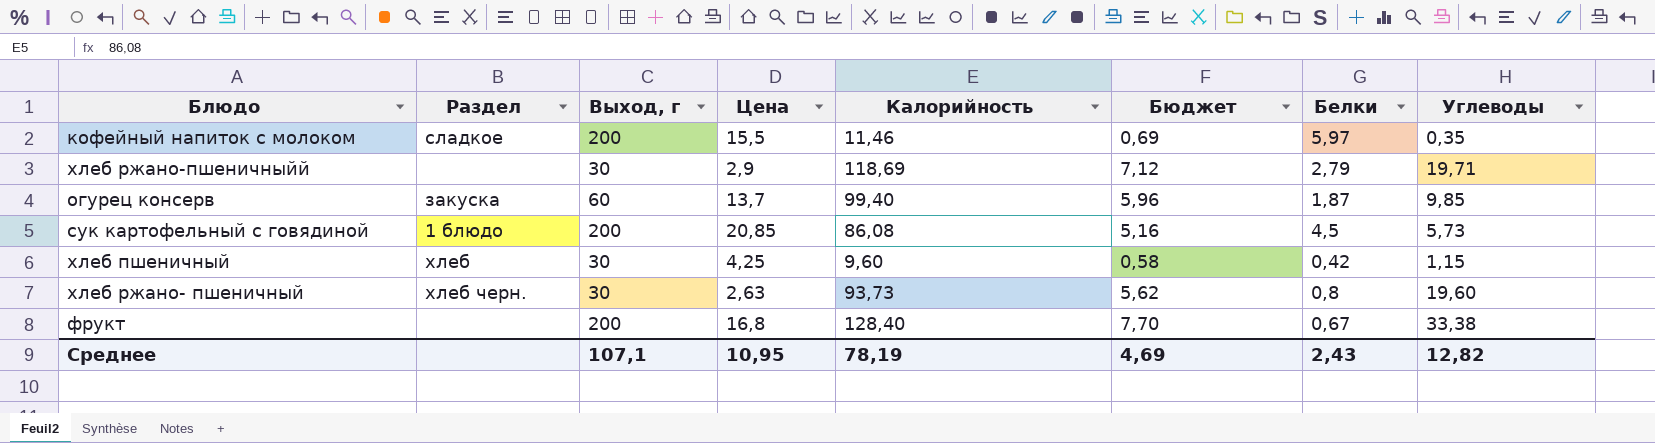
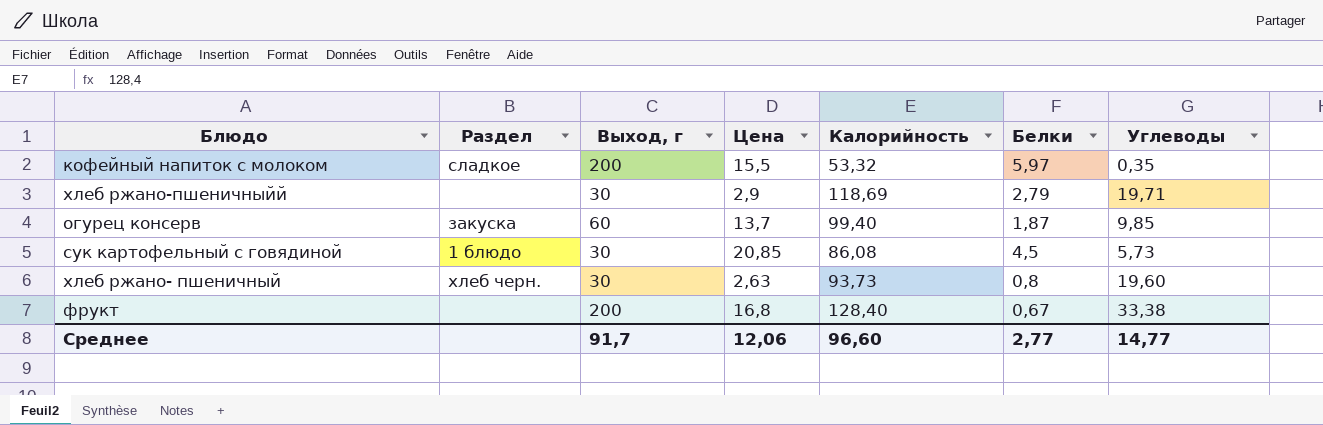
column Бюджет | formula: [Калорийность] * 0,06 -> none
row хлеб пшеничный: хлеб | 30 | 4,25 | 9,60 | 0,58 | 0,42 | 1,15 -> none
кофейный напиток с молоком | Калорийность: 11,46 -> 53,32
сук картофельный с говядиной | Выход, г: 200 -> 30
Среднее | Выход, г: 107,1 -> 91,7
Среднее | Цена: 10,95 -> 12,06
Среднее | Калорийность: 78,19 -> 96,60
Среднее | Белки: 2,43 -> 2,77
Среднее | Углеводы: 12,82 -> 14,77

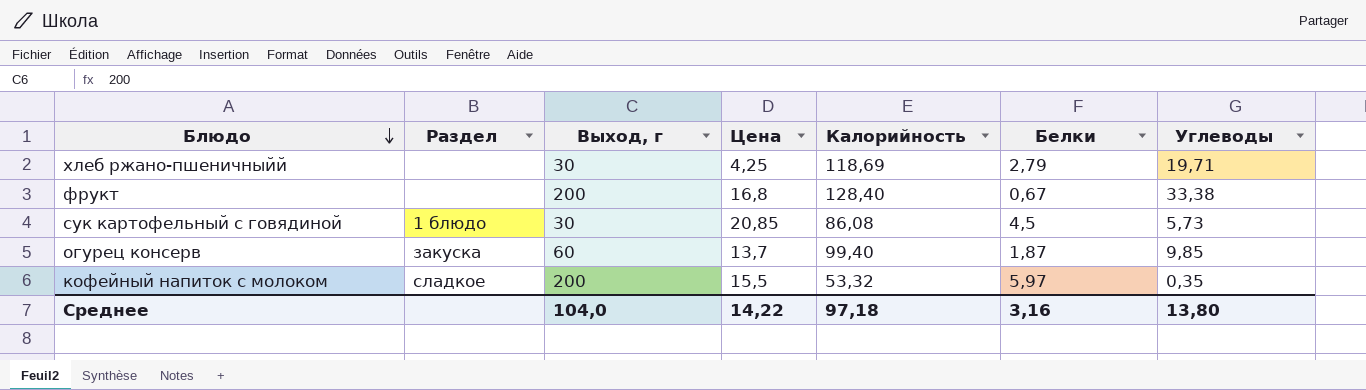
row order: none -> Блюдо descending
row хлеб ржано- пшеничный: хлеб черн. | 30 | 2,63 | 93,73 | 0,8 | 19,60 -> none
хлеб ржано-пшеничныйй | Цена: 2,9 -> 4,25
Среднее | Выход, г: 91,7 -> 104,0
Среднее | Цена: 12,06 -> 14,22
Среднее | Калорийность: 96,60 -> 97,18
Среднее | Белки: 2,77 -> 3,16
Среднее | Углеводы: 14,77 -> 13,80

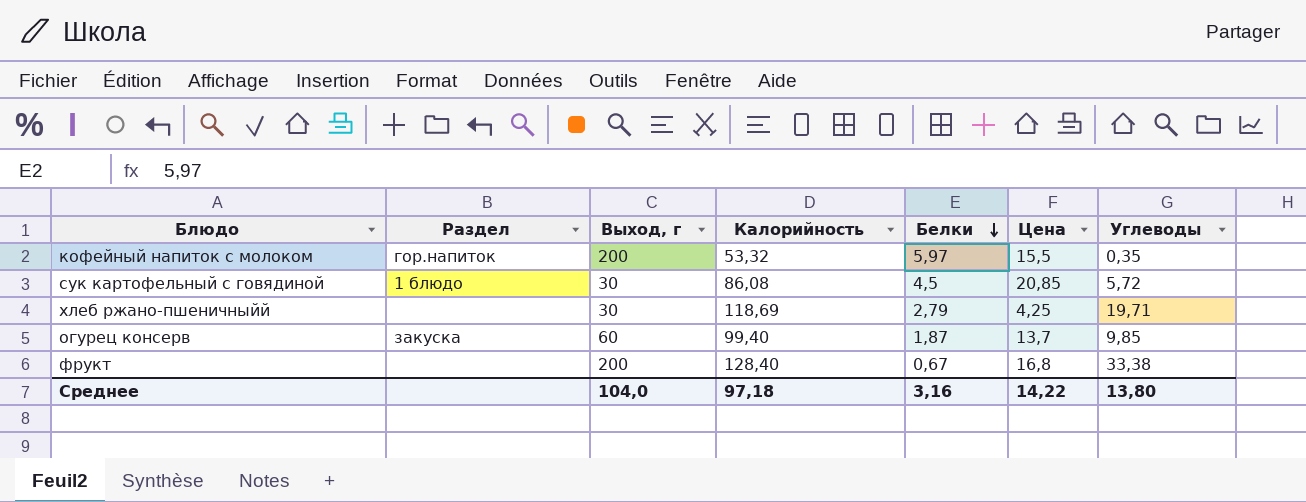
row order: Блюдо descending -> Белки descending
column Цена | position: 4 -> 6
кофейный напиток с молоком | Раздел: сладкое -> гор.напиток
сук картофельный с говядиной | Углеводы: 5,73 -> 5,72

